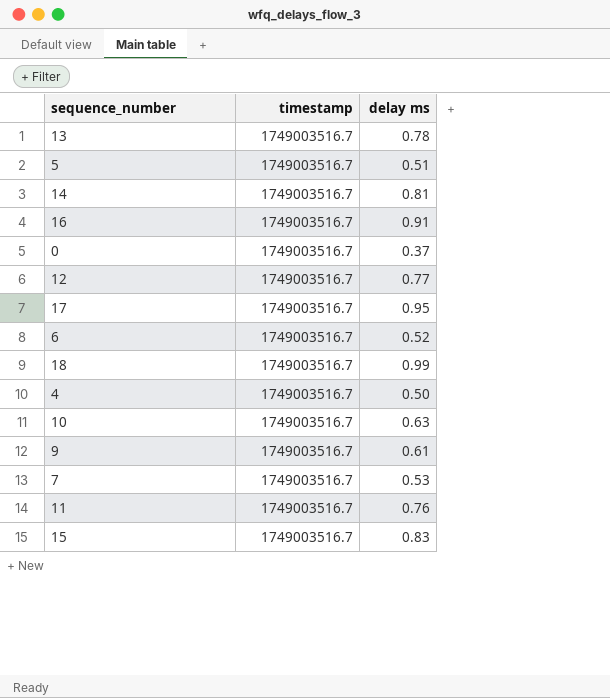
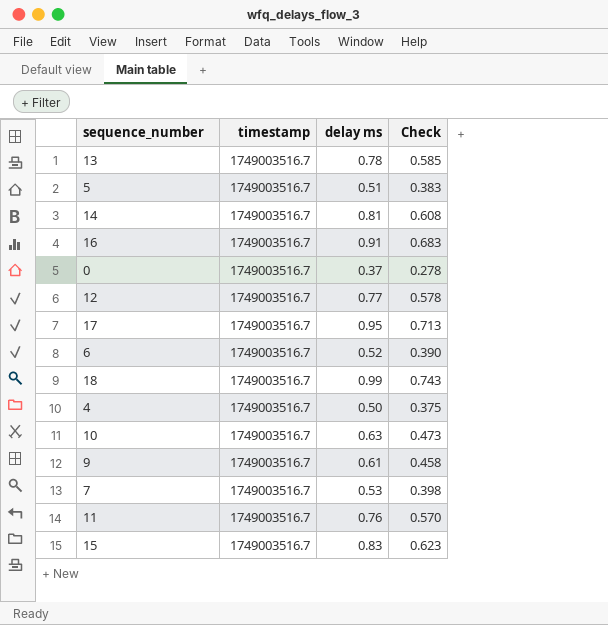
column Check | formula: none -> [delay ms] * 0.75

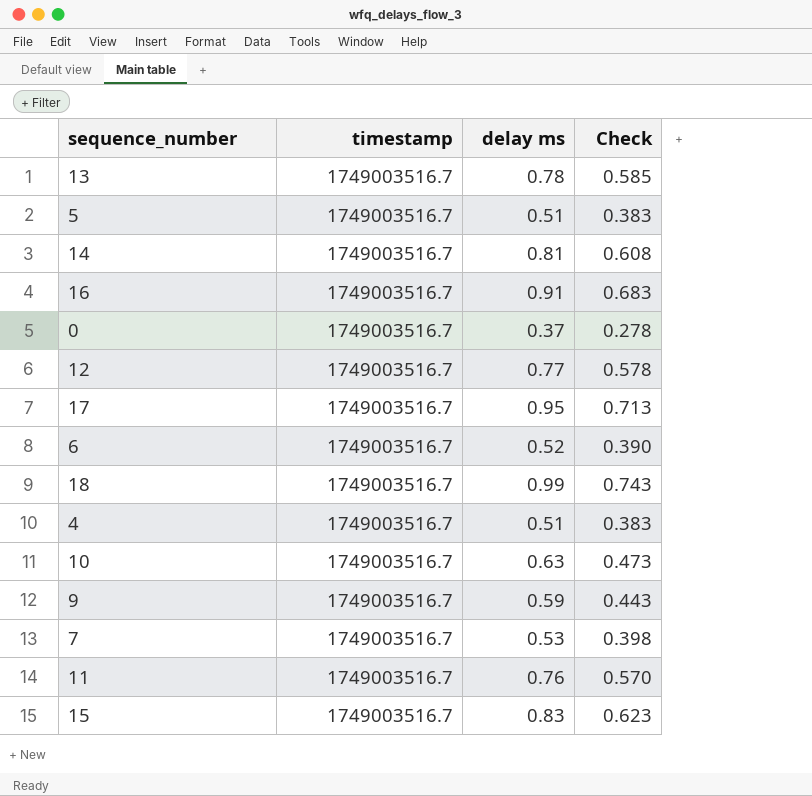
4 | delay ms: 0.50 -> 0.51
4 | Check: 0.375 -> 0.383
9 | delay ms: 0.61 -> 0.59
9 | Check: 0.458 -> 0.443

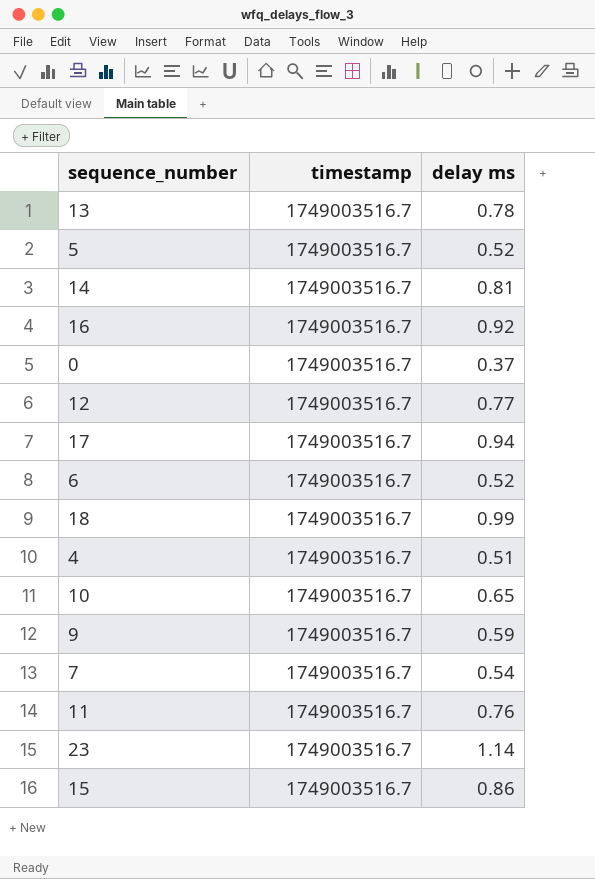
column Check | formula: [delay ms] * 0.75 -> none
5 | delay ms: 0.51 -> 0.52
16 | delay ms: 0.91 -> 0.92
17 | delay ms: 0.95 -> 0.94
10 | delay ms: 0.63 -> 0.65
7 | delay ms: 0.53 -> 0.54
row 23: none -> 1749003516.7 | 1.14
15 | delay ms: 0.83 -> 0.86

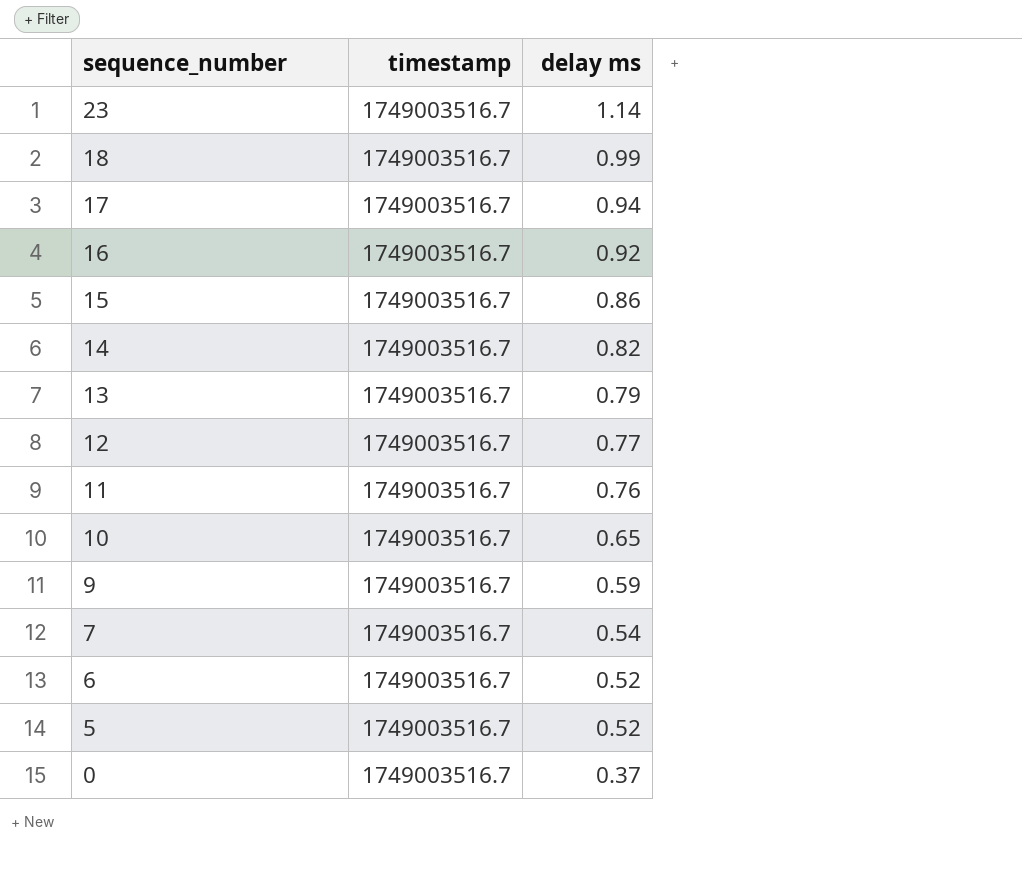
row order: none -> sequence_number descending
row 4: 1749003516.7 | 0.51 -> none
14 | delay ms: 0.81 -> 0.82
13 | delay ms: 0.78 -> 0.79

